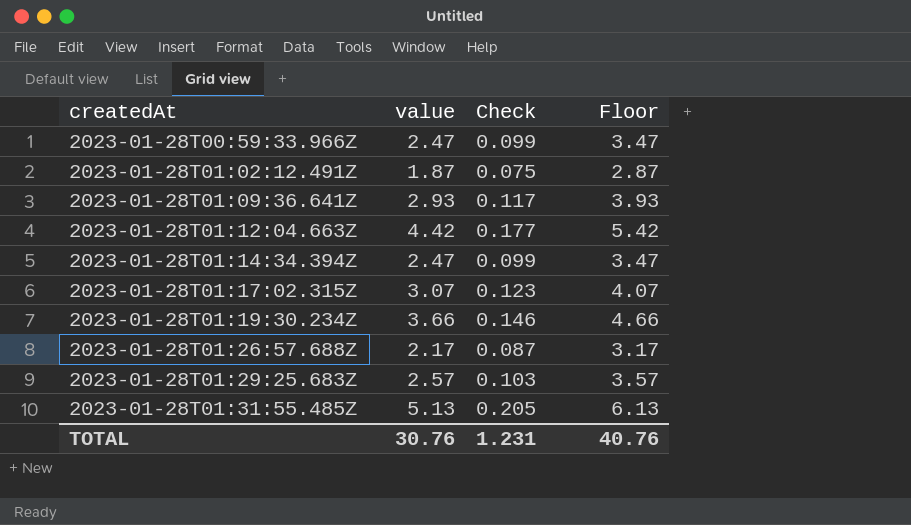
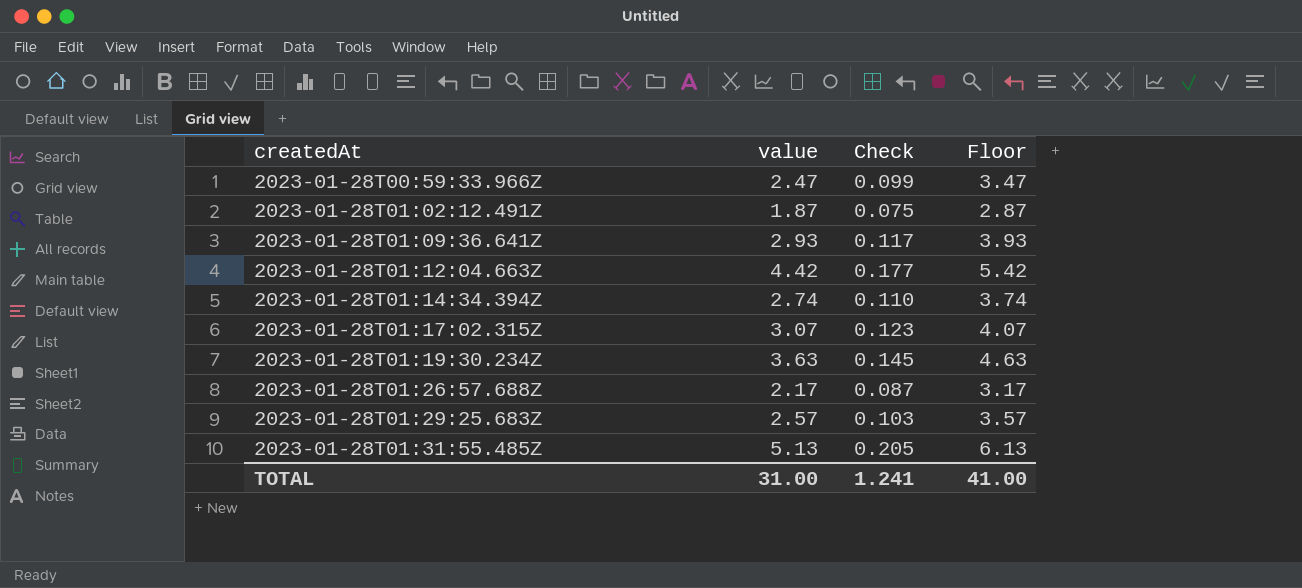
2023-01-28T01:14:34.394Z | value: 2.47 -> 2.74
2023-01-28T01:14:34.394Z | Check: 0.099 -> 0.110
2023-01-28T01:14:34.394Z | Floor: 3.47 -> 3.74
2023-01-28T01:19:30.234Z | value: 3.66 -> 3.63
2023-01-28T01:19:30.234Z | Check: 0.146 -> 0.145
2023-01-28T01:19:30.234Z | Floor: 4.66 -> 4.63
TOTAL | value: 30.76 -> 31.00
TOTAL | Check: 1.231 -> 1.241
TOTAL | Floor: 40.76 -> 41.00

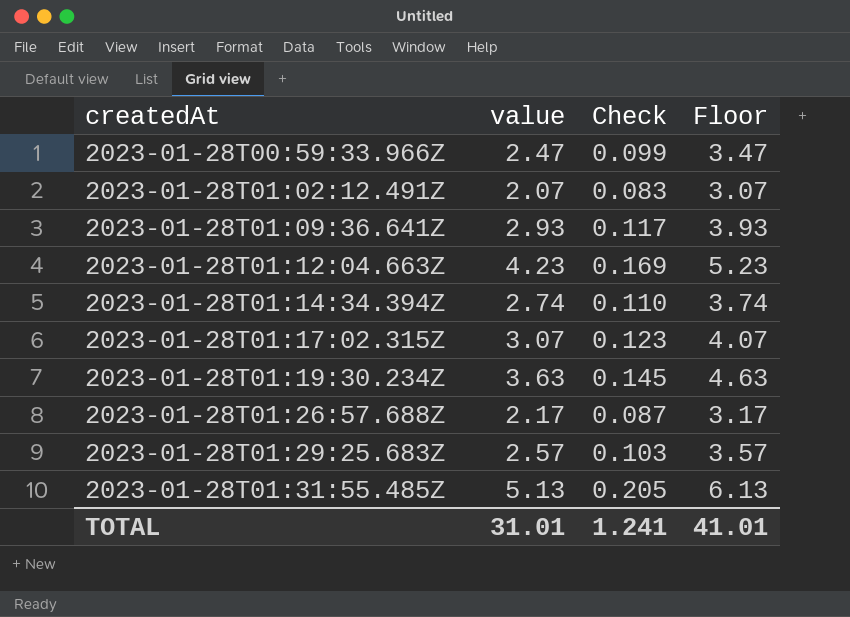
2023-01-28T01:02:12.491Z | value: 1.87 -> 2.07
2023-01-28T01:02:12.491Z | Check: 0.075 -> 0.083
2023-01-28T01:02:12.491Z | Floor: 2.87 -> 3.07
2023-01-28T01:12:04.663Z | value: 4.42 -> 4.23
2023-01-28T01:12:04.663Z | Check: 0.177 -> 0.169
2023-01-28T01:12:04.663Z | Floor: 5.42 -> 5.23
TOTAL | value: 31.00 -> 31.01
TOTAL | Floor: 41.00 -> 41.01

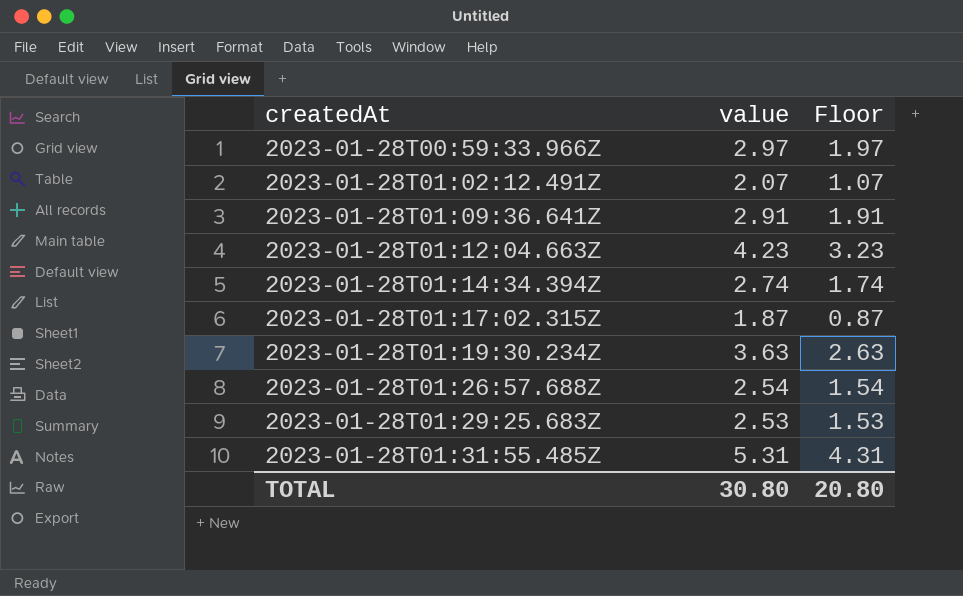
column Check | formula: [value] * 0.04 -> none
column Floor | formula: [value] + 1 -> [value] - 1
2023-01-28T00:59:33.966Z | value: 2.47 -> 2.97
2023-01-28T01:09:36.641Z | value: 2.93 -> 2.91
2023-01-28T01:17:02.315Z | value: 3.07 -> 1.87
2023-01-28T01:26:57.688Z | value: 2.17 -> 2.54
2023-01-28T01:29:25.683Z | value: 2.57 -> 2.53
2023-01-28T01:31:55.485Z | value: 5.13 -> 5.31
TOTAL | value: 31.01 -> 30.80
TOTAL | Floor: 41.01 -> 20.80

